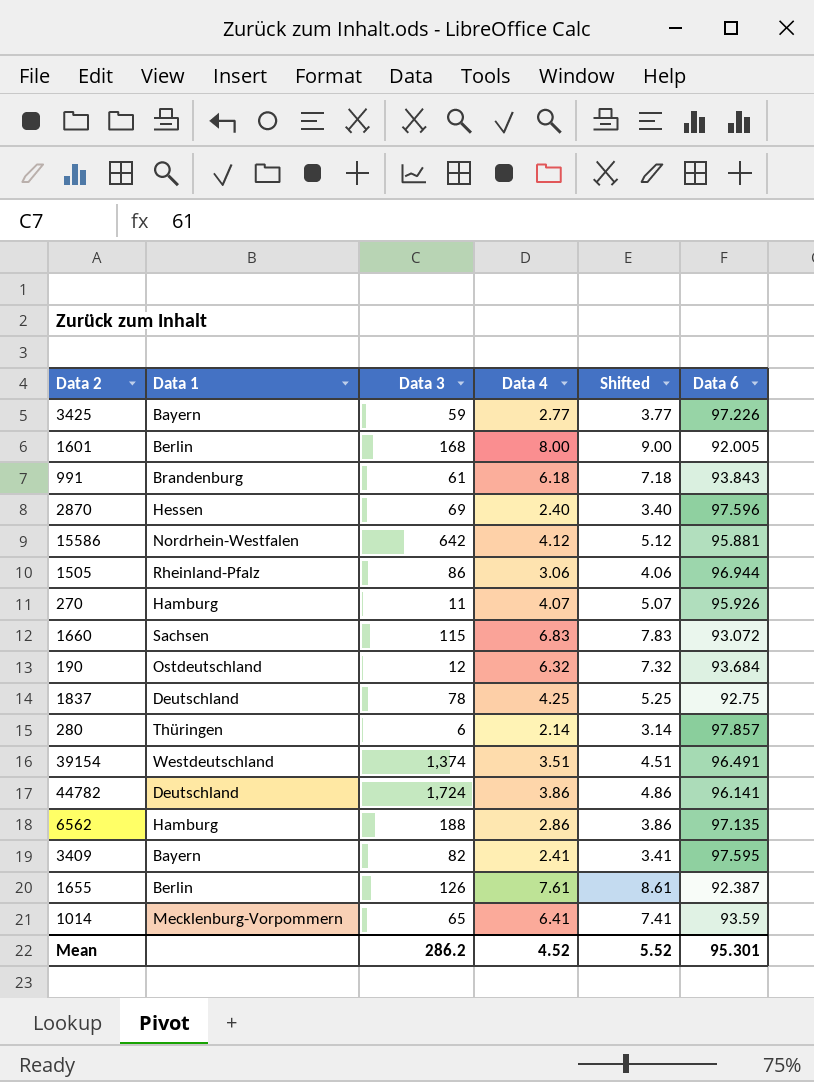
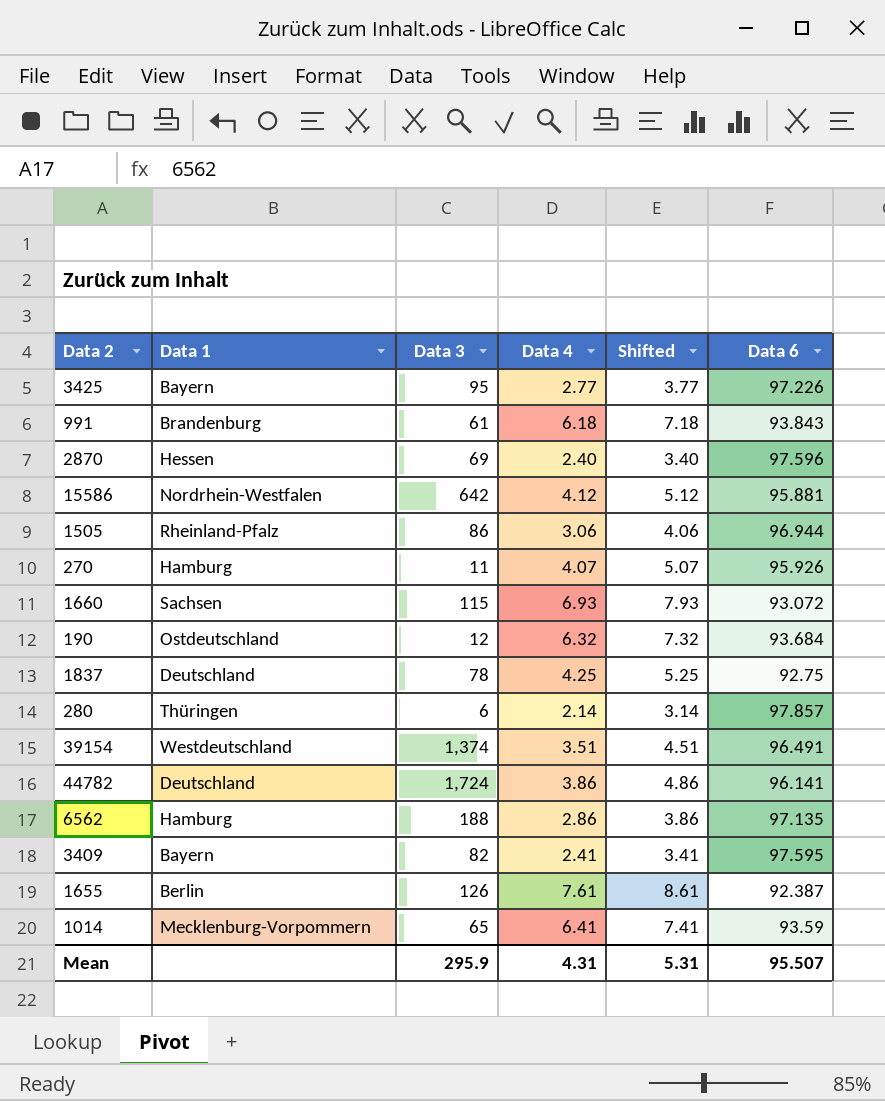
row 1601: Berlin | 168 | 8.00 | 9.00 | 92.005 -> none
3425 | Data 3: 59 -> 95
1660 | Data 4: 6.83 -> 6.93
1660 | Shifted: 7.83 -> 7.93
Mean | Data 3: 286.2 -> 295.9
Mean | Data 4: 4.52 -> 4.31
Mean | Shifted: 5.52 -> 5.31
Mean | Data 6: 95.301 -> 95.507

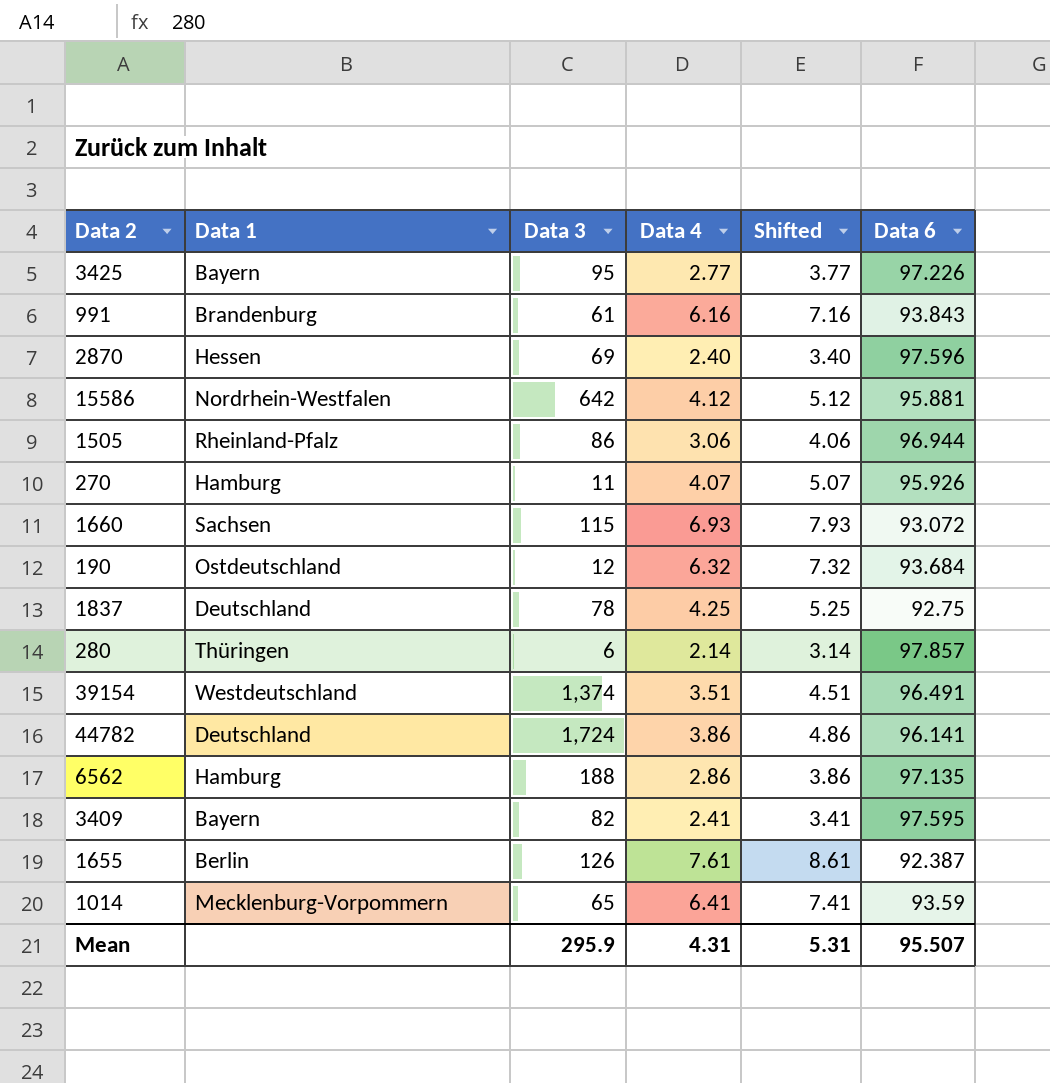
991 | Data 4: 6.18 -> 6.16
991 | Shifted: 7.18 -> 7.16

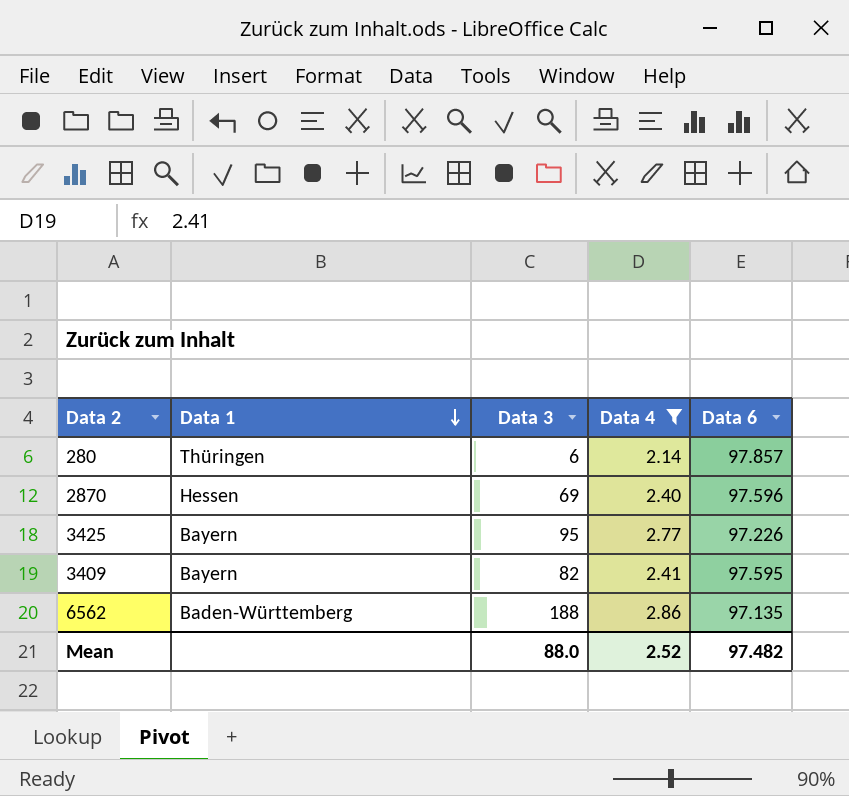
filter: none -> Data 4 <= 2.86
row order: none -> Data 1 descending
column Shifted | formula: [Data 4] + 1 -> none
6562 | Data 1: Hamburg -> Baden-Württemberg
Mean | Data 3: 295.9 -> 88.0
Mean | Data 4: 4.31 -> 2.52
Mean | Data 6: 95.507 -> 97.482

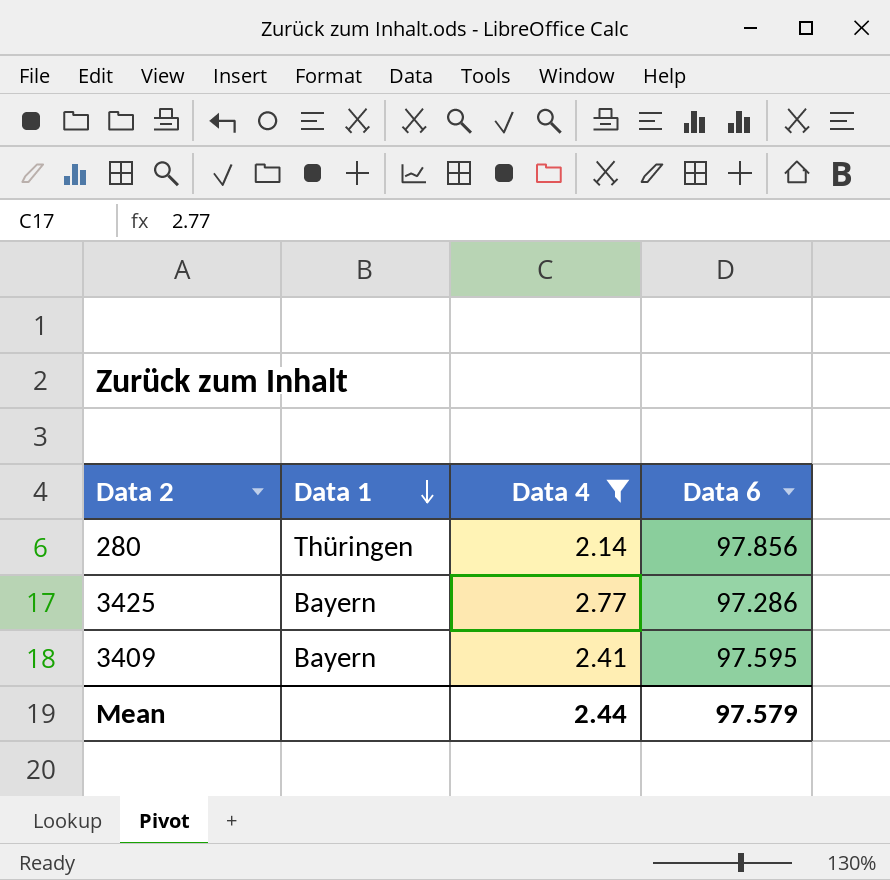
column Data 3 | position: 3 -> none
row 2870: Hessen | 69 | 2.40 | 97.596 -> none
row 6562: Baden-Württemberg | 188 | 2.86 | 97.135 -> none
280 | Data 6: 97.857 -> 97.856
3425 | Data 6: 97.226 -> 97.286
Mean | Data 4: 2.52 -> 2.44
Mean | Data 6: 97.482 -> 97.579

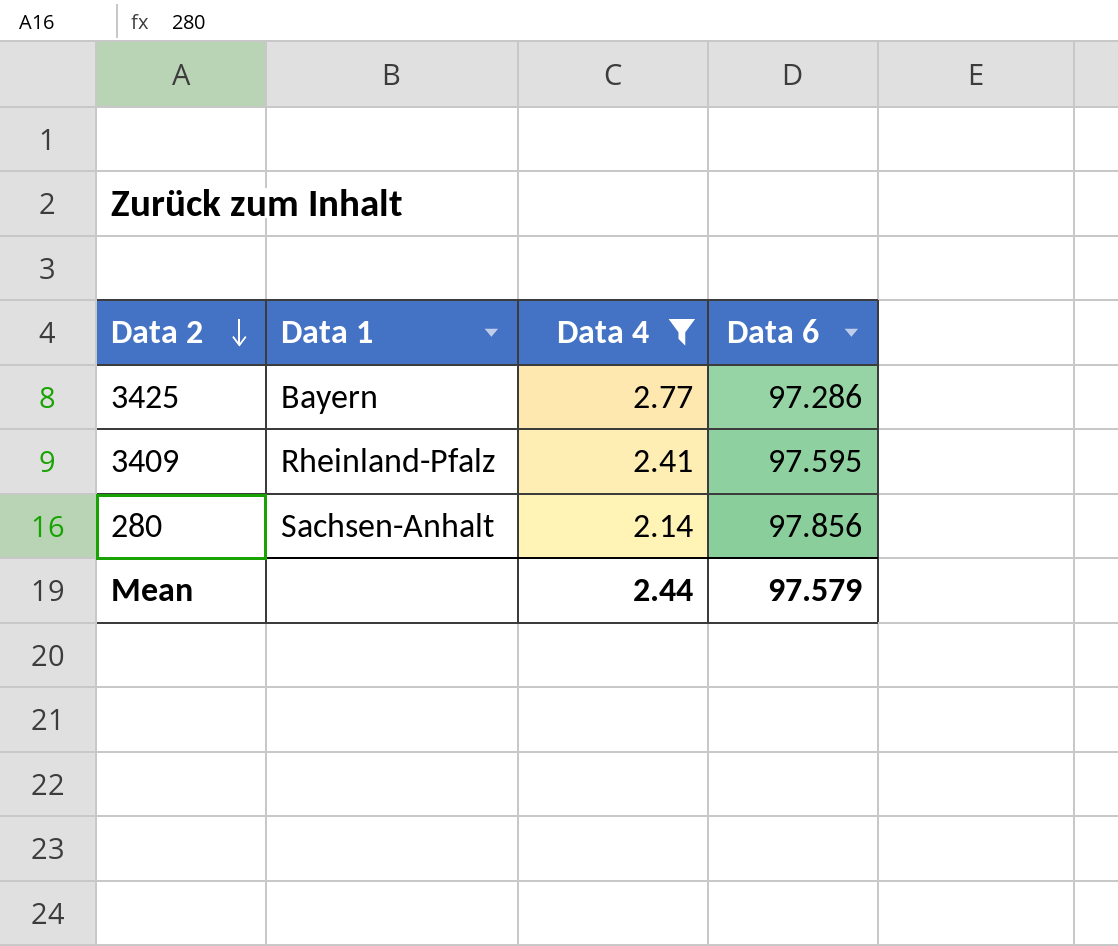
row order: Data 1 descending -> Data 2 descending
3409 | Data 1: Bayern -> Rheinland-Pfalz
280 | Data 1: Thüringen -> Sachsen-Anhalt

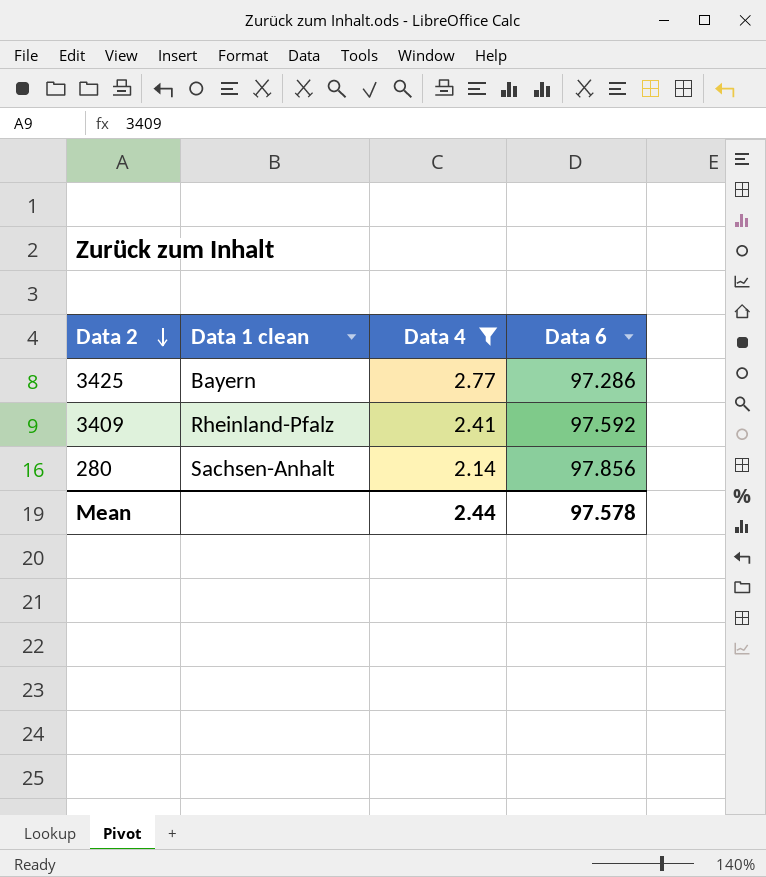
column name: Data 1 -> Data 1 clean
3409 | Data 6: 97.595 -> 97.592
Mean | Data 6: 97.579 -> 97.578

